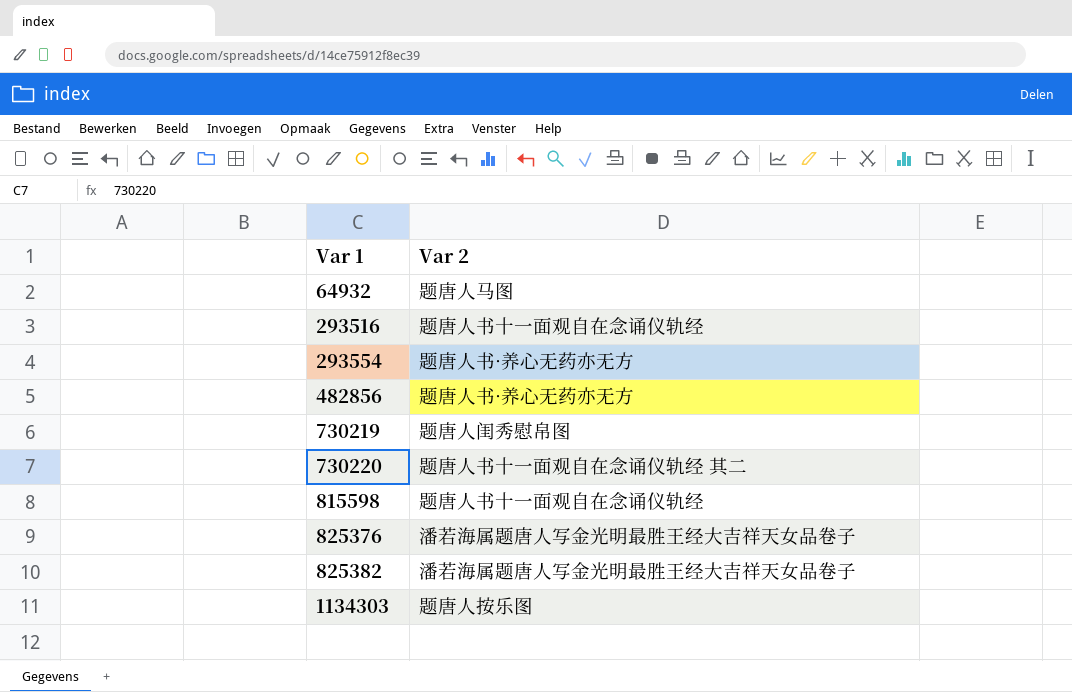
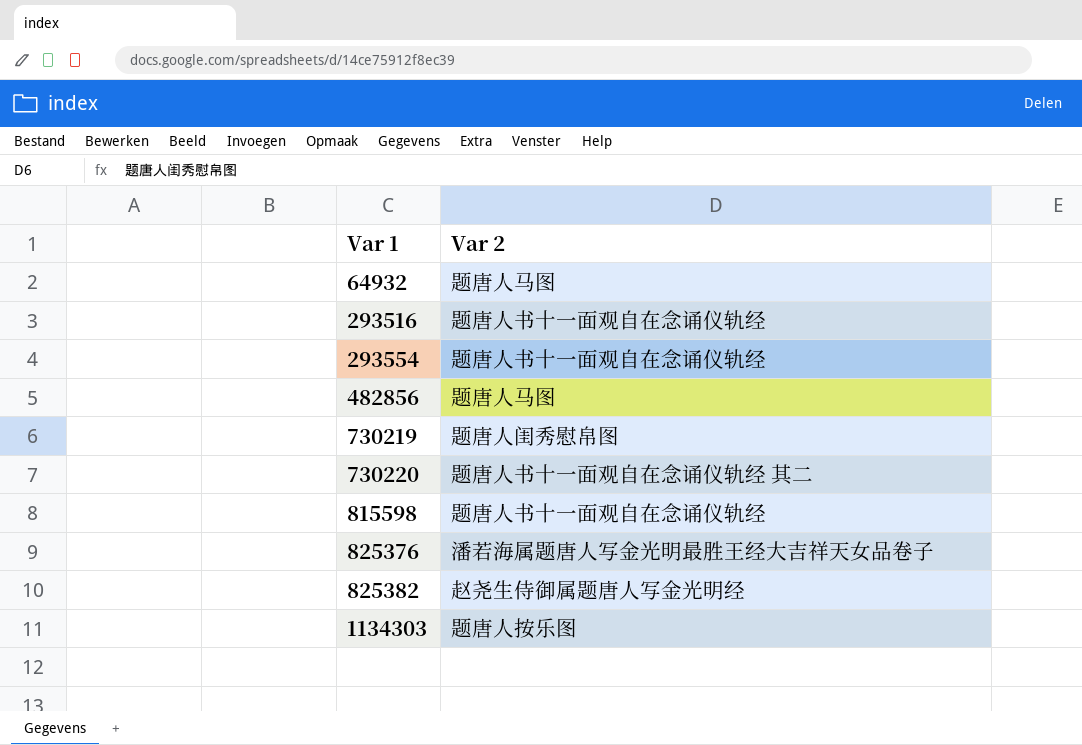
293554 | Var 2: 题唐人书·养心无药亦无方 -> 题唐人书十一面观自在念诵仪轨经
482856 | Var 2: 题唐人书·养心无药亦无方 -> 题唐人马图
825382 | Var 2: 潘若海属题唐人写金光明最胜王经大吉祥天女品卷子 -> 赵尧生侍御属题唐人写金光明经

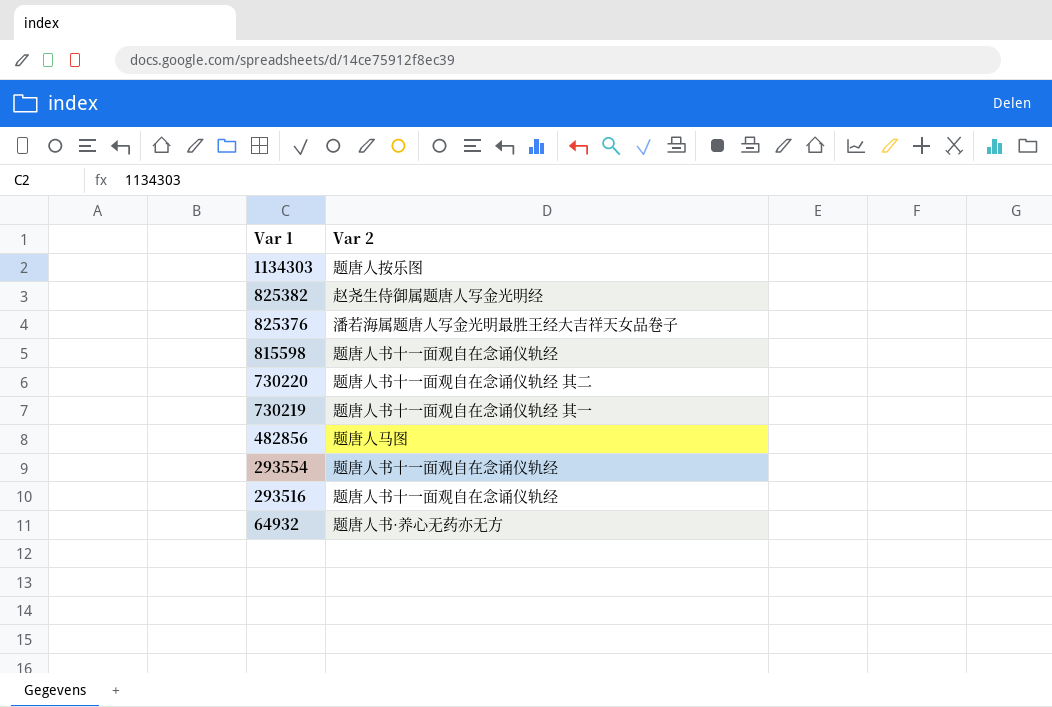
row order: Var 1 ascending -> Var 1 descending
730219 | Var 2: 题唐人闺秀慰帛图 -> 题唐人书十一面观自在念诵仪轨经 其一
64932 | Var 2: 题唐人马图 -> 题唐人书·养心无药亦无方

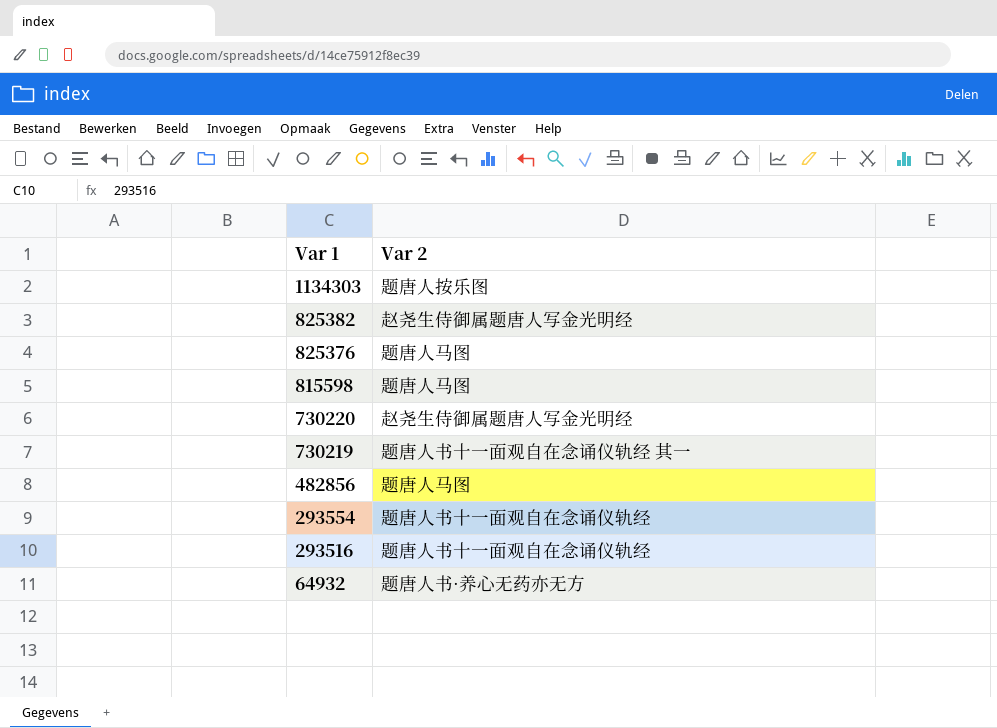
825376 | Var 2: 潘若海属题唐人写金光明最胜王经大吉祥天女品卷子 -> 题唐人马图
815598 | Var 2: 题唐人书十一面观自在念诵仪轨经 -> 题唐人马图
730220 | Var 2: 题唐人书十一面观自在念诵仪轨经 其二 -> 赵尧生侍御属题唐人写金光明经

